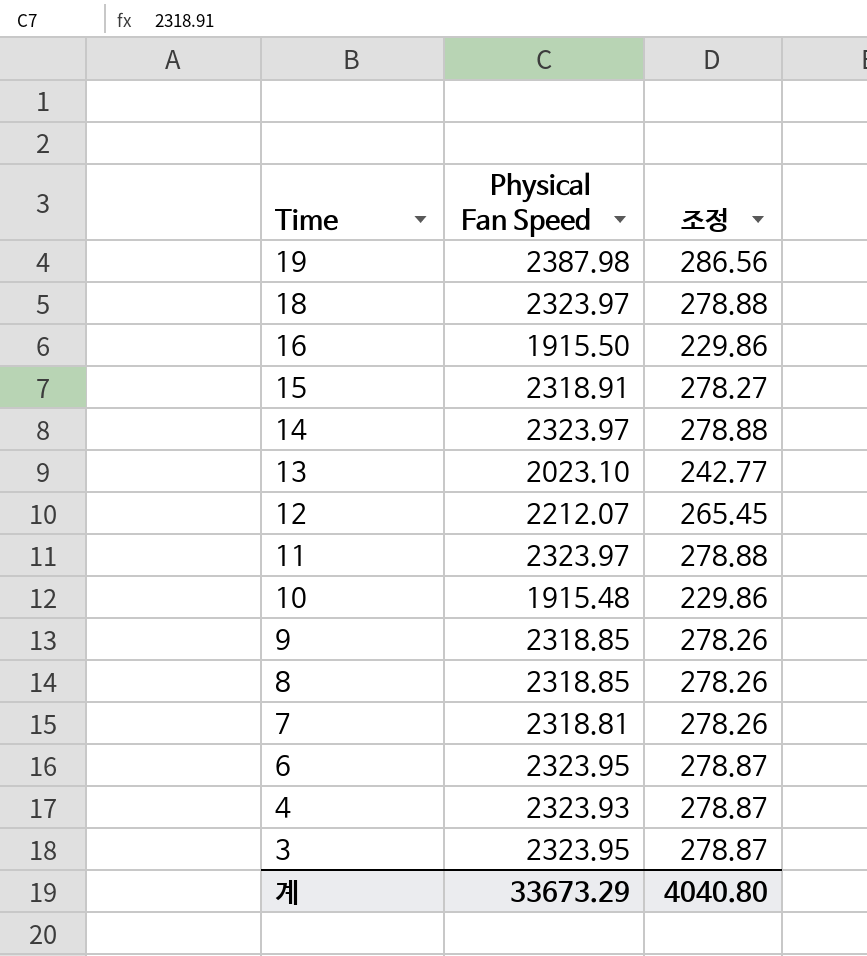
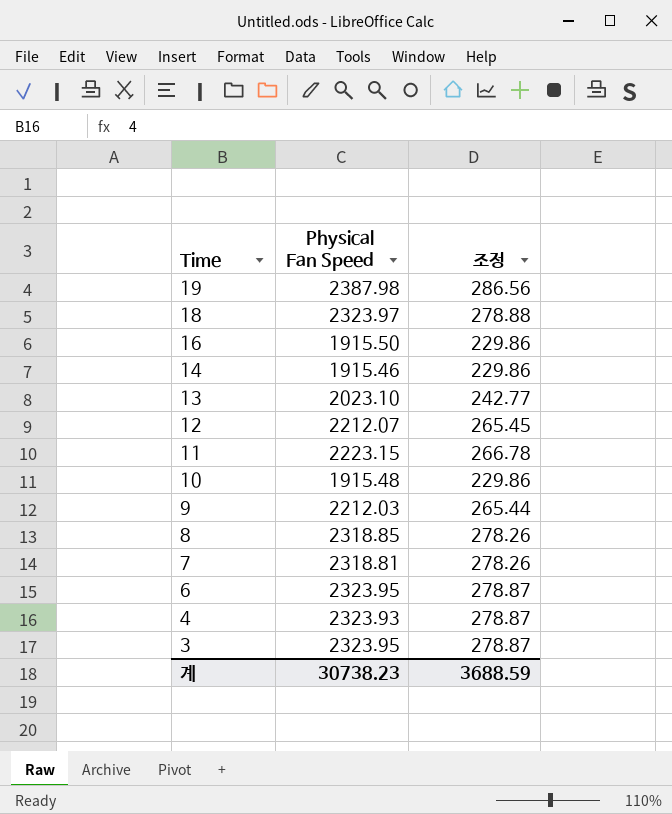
row 15: 2318.91 | 278.27 -> none
14 | Physical Fan Speed: 2323.97 -> 1915.46
14 | 조정: 278.88 -> 229.86
11 | Physical Fan Speed: 2323.97 -> 2223.15
11 | 조정: 278.88 -> 266.78
9 | Physical Fan Speed: 2318.85 -> 2212.03
9 | 조정: 278.26 -> 265.44
계 | Physical Fan Speed: 33673.29 -> 30738.23
계 | 조정: 4040.80 -> 3688.59

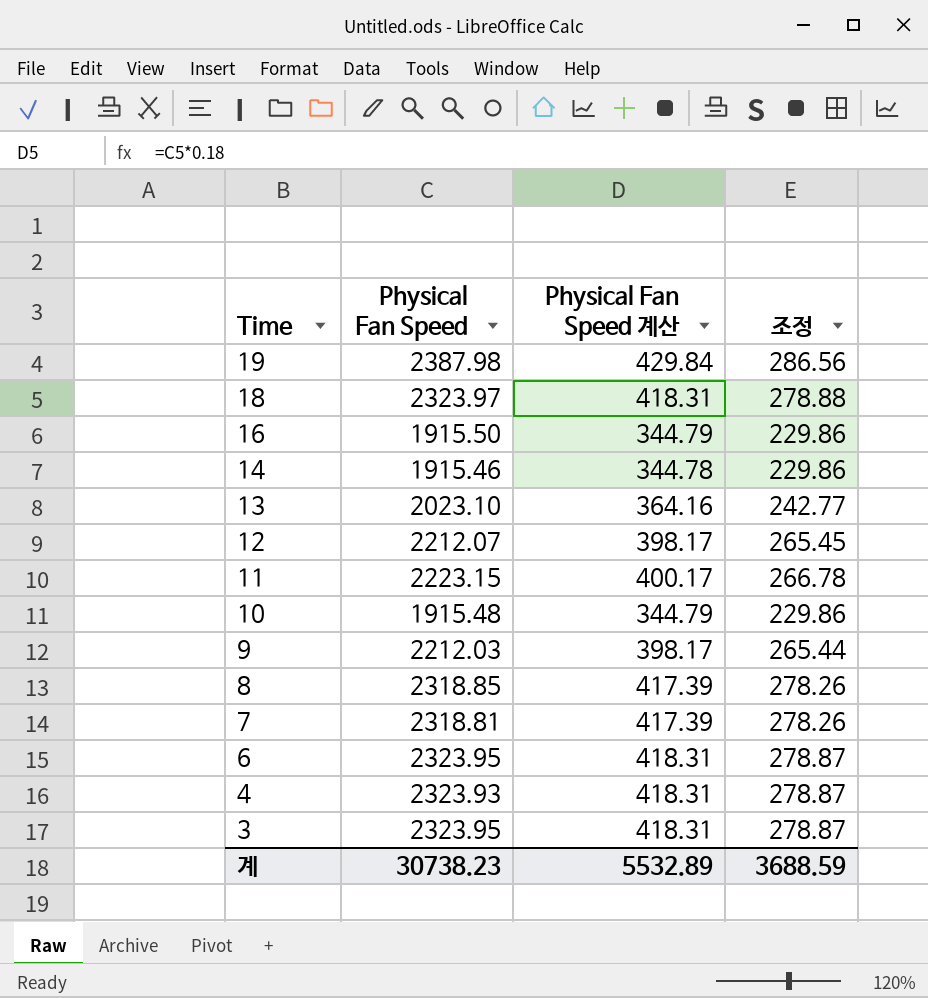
column Physical Fan Speed 계산 | formula: none -> [Physical Fan Speed] * 0.18

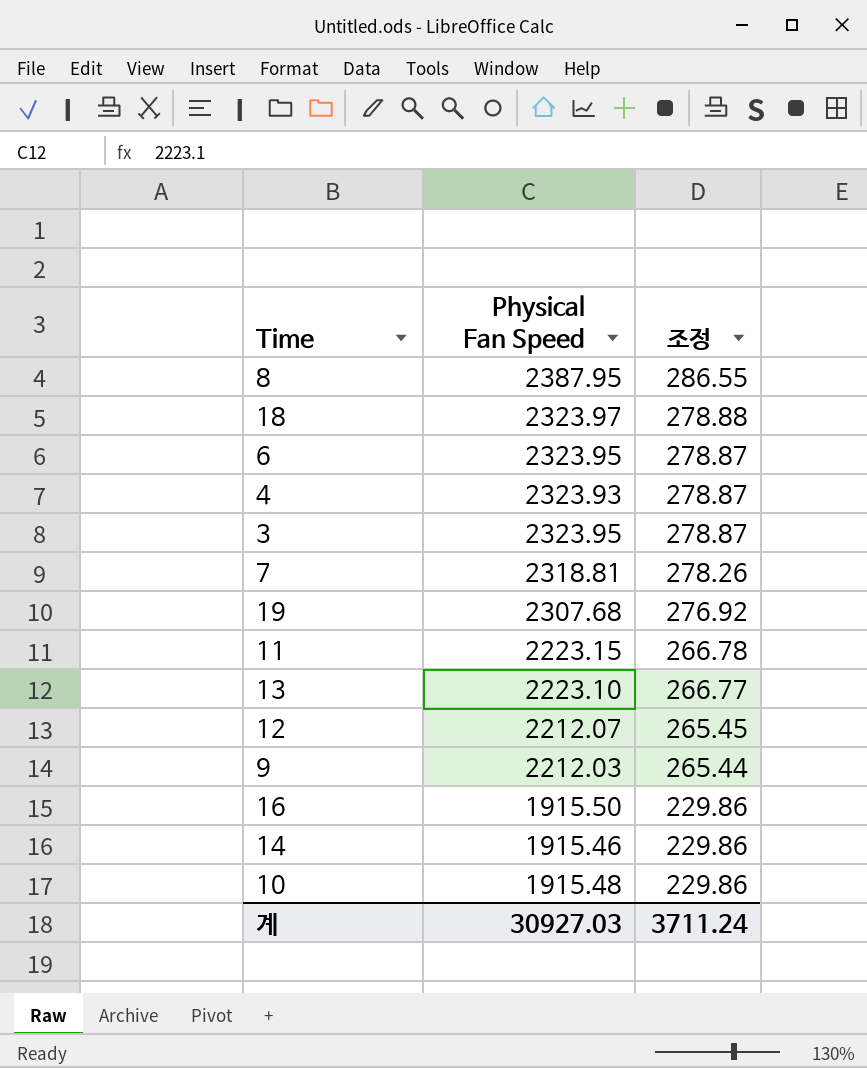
row order: Time descending -> 조정 descending
column Physical Fan Speed 계산 | formula: [Physical Fan Speed] * 0.18 -> none
8 | Physical Fan Speed: 2318.85 -> 2387.95
8 | 조정: 278.26 -> 286.55
19 | Physical Fan Speed: 2387.98 -> 2307.68
19 | 조정: 286.56 -> 276.92
13 | Physical Fan Speed: 2023.10 -> 2223.10
13 | 조정: 242.77 -> 266.77
계 | Physical Fan Speed: 30738.23 -> 30927.03
계 | 조정: 3688.59 -> 3711.24

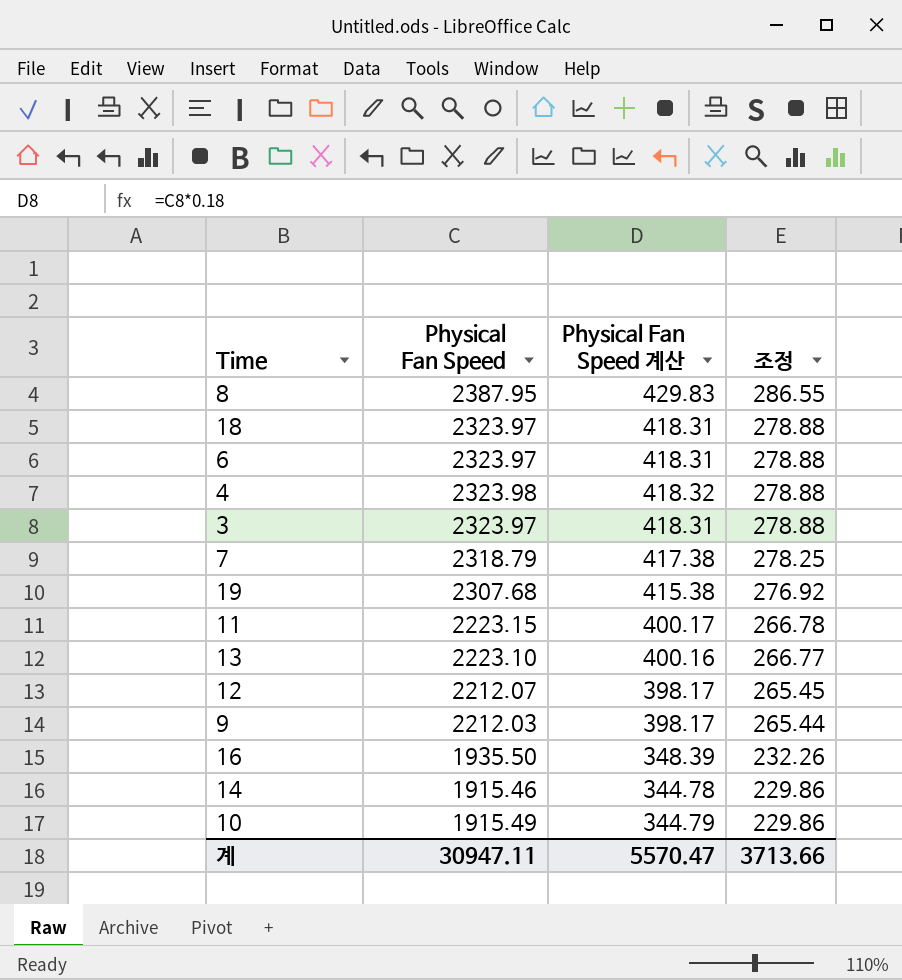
column Physical Fan Speed 계산 | formula: none -> [Physical Fan Speed] * 0.18
6 | Physical Fan Speed: 2323.95 -> 2323.97
6 | 조정: 278.87 -> 278.88
4 | Physical Fan Speed: 2323.93 -> 2323.98
4 | 조정: 278.87 -> 278.88
3 | Physical Fan Speed: 2323.95 -> 2323.97
3 | 조정: 278.87 -> 278.88
7 | Physical Fan Speed: 2318.81 -> 2318.79
7 | 조정: 278.26 -> 278.25
16 | Physical Fan Speed: 1915.50 -> 1935.50
16 | 조정: 229.86 -> 232.26
10 | Physical Fan Speed: 1915.48 -> 1915.49
계 | Physical Fan Speed: 30927.03 -> 30947.11
계 | 조정: 3711.24 -> 3713.66

